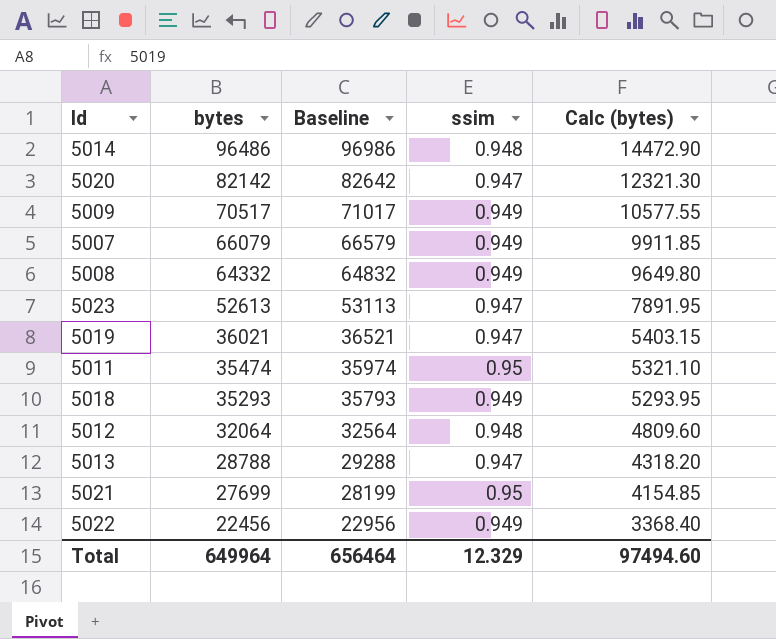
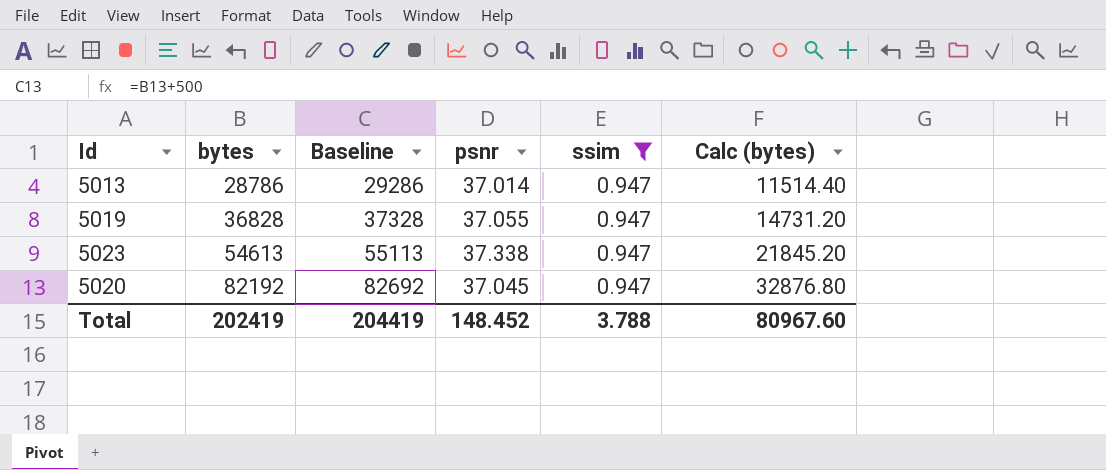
filter: none -> ssim = 0.947
row order: bytes descending -> bytes ascending
column psnr | position: none -> 4
column Calc (bytes) | formula: [bytes] * 0.15 -> [bytes] * 0.4
5013 | bytes: 28788 -> 28786
5013 | Baseline: 29288 -> 29286
5019 | bytes: 36021 -> 36828
5019 | Baseline: 36521 -> 37328
5023 | bytes: 52613 -> 54613
5023 | Baseline: 53113 -> 55113
5020 | bytes: 82142 -> 82192
5020 | Baseline: 82642 -> 82692
Total | bytes: 649964 -> 202419
Total | Baseline: 656464 -> 204419
Total | ssim: 12.329 -> 3.788
Total | Calc (bytes): 97494.60 -> 80967.60

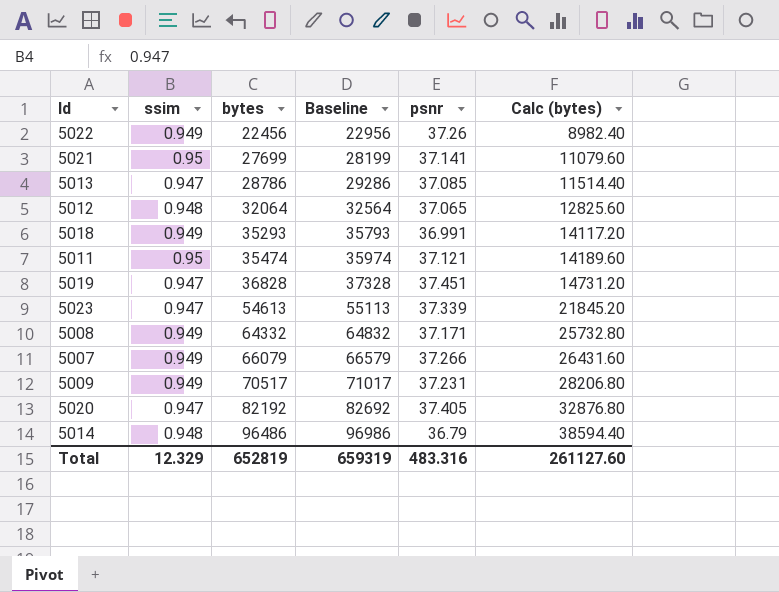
filter: ssim = 0.947 -> none
column ssim | position: 5 -> 2
5013 | psnr: 37.014 -> 37.085
5019 | psnr: 37.055 -> 37.451
5023 | psnr: 37.338 -> 37.339
5020 | psnr: 37.045 -> 37.405
Total | ssim: 3.788 -> 12.329
Total | bytes: 202419 -> 652819
Total | Baseline: 204419 -> 659319
Total | psnr: 148.452 -> 483.316
Total | Calc (bytes): 80967.60 -> 261127.60

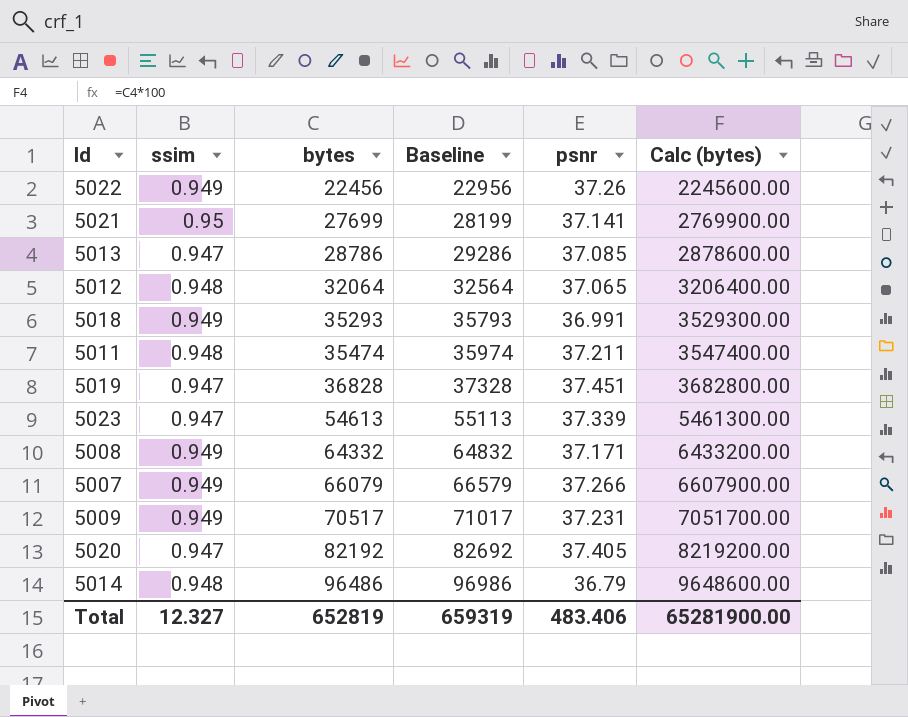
column Calc (bytes) | formula: [bytes] * 0.4 -> [bytes] * 100
5011 | ssim: 0.95 -> 0.948
5011 | psnr: 37.121 -> 37.211
Total | ssim: 12.329 -> 12.327
Total | psnr: 483.316 -> 483.406
Total | Calc (bytes): 261127.60 -> 65281900.00

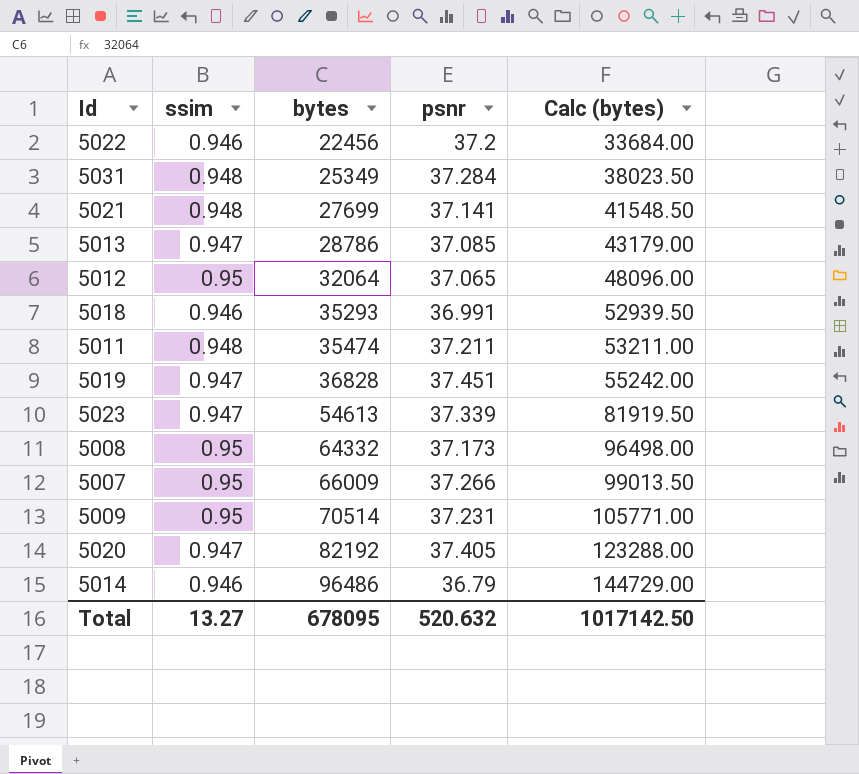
column Baseline | formula: [bytes] + 500 -> none
column Calc (bytes) | formula: [bytes] * 100 -> [bytes] * 1.5
5022 | ssim: 0.949 -> 0.946
5022 | psnr: 37.26 -> 37.2
row 5031: none -> 0.948 | 25349 | 37.284 | 38023.50
5021 | ssim: 0.95 -> 0.948
5012 | ssim: 0.948 -> 0.95
5018 | ssim: 0.949 -> 0.946
5008 | ssim: 0.949 -> 0.95
5008 | psnr: 37.171 -> 37.173
5007 | ssim: 0.949 -> 0.95
5007 | bytes: 66079 -> 66009
5009 | ssim: 0.949 -> 0.95
5009 | bytes: 70517 -> 70514
5014 | ssim: 0.948 -> 0.946
Total | ssim: 12.327 -> 13.27
Total | bytes: 652819 -> 678095
Total | psnr: 483.406 -> 520.632
Total | Calc (bytes): 65281900.00 -> 1017142.50

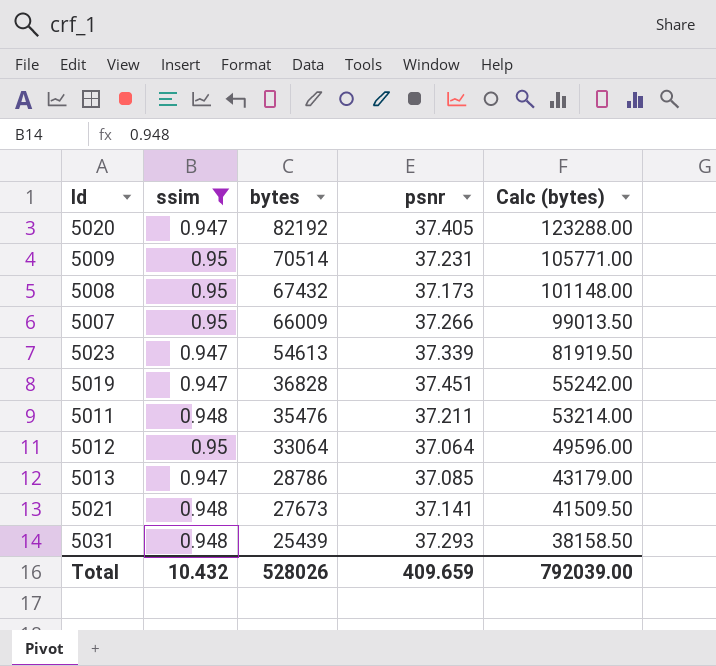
filter: none -> ssim != 0.946
row order: bytes ascending -> bytes descending
5008 | bytes: 64332 -> 67432
5008 | Calc (bytes): 96498.00 -> 101148.00
5011 | bytes: 35474 -> 35476
5011 | Calc (bytes): 53211.00 -> 53214.00
5012 | bytes: 32064 -> 33064
5012 | psnr: 37.065 -> 37.064
5012 | Calc (bytes): 48096.00 -> 49596.00
5021 | bytes: 27699 -> 27673
5021 | Calc (bytes): 41548.50 -> 41509.50
5031 | bytes: 25349 -> 25439
5031 | psnr: 37.284 -> 37.293
5031 | Calc (bytes): 38023.50 -> 38158.50
Total | ssim: 13.27 -> 10.432
Total | bytes: 678095 -> 528026
Total | psnr: 520.632 -> 409.659
Total | Calc (bytes): 1017142.50 -> 792039.00

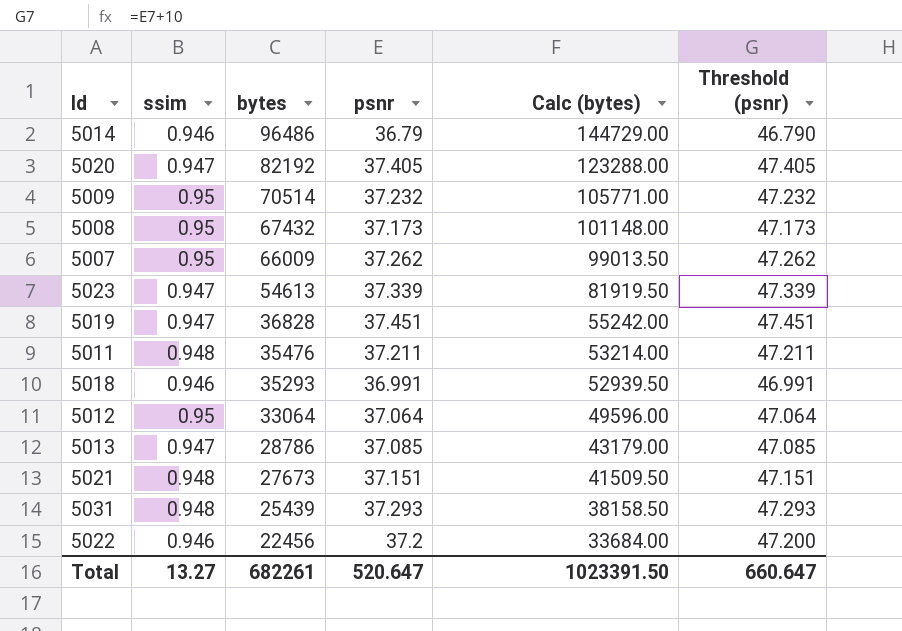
filter: ssim != 0.946 -> none
column Threshold (psnr) | formula: none -> [psnr] + 10
5009 | psnr: 37.231 -> 37.232
5007 | psnr: 37.266 -> 37.262
5021 | psnr: 37.141 -> 37.151
Total | ssim: 10.432 -> 13.27
Total | bytes: 528026 -> 682261
Total | psnr: 409.659 -> 520.647
Total | Calc (bytes): 792039.00 -> 1023391.50

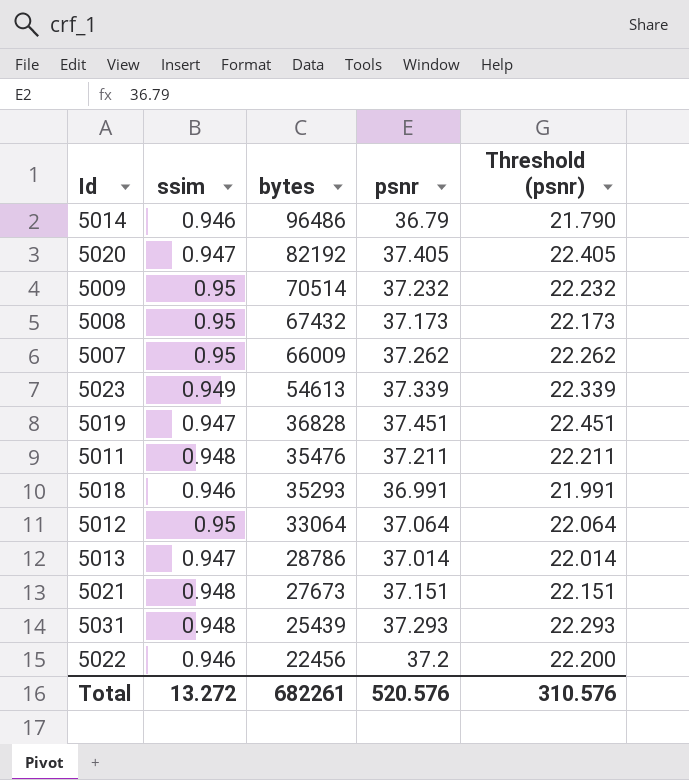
column Calc (bytes) | formula: [bytes] * 1.5 -> none
column Threshold (psnr) | formula: [psnr] + 10 -> [psnr] - 15
5023 | ssim: 0.947 -> 0.949
5013 | psnr: 37.085 -> 37.014
Total | ssim: 13.27 -> 13.272
Total | psnr: 520.647 -> 520.576
Total | Threshold (psnr): 660.647 -> 310.576

